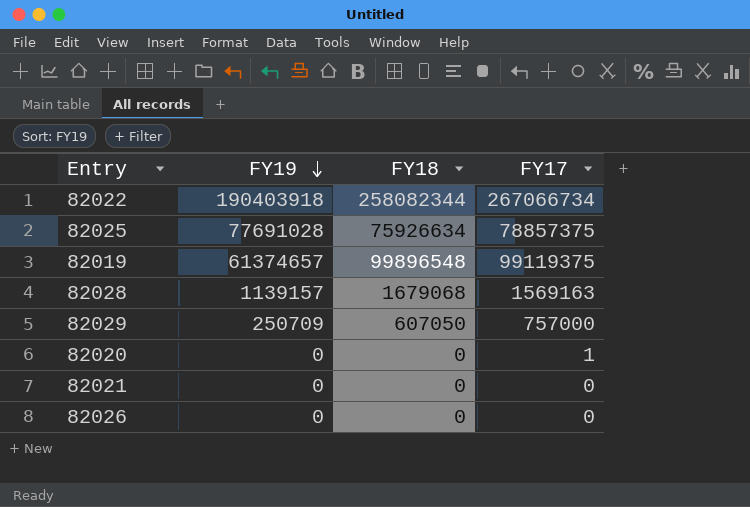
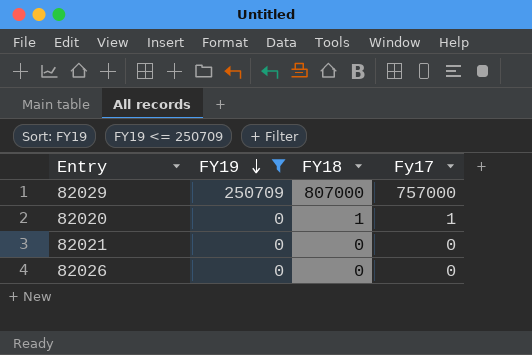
filter: none -> FY19 <= 250709
column name: FY17 -> Fy17
82029 | FY18: 607050 -> 807000
82020 | FY18: 0 -> 1

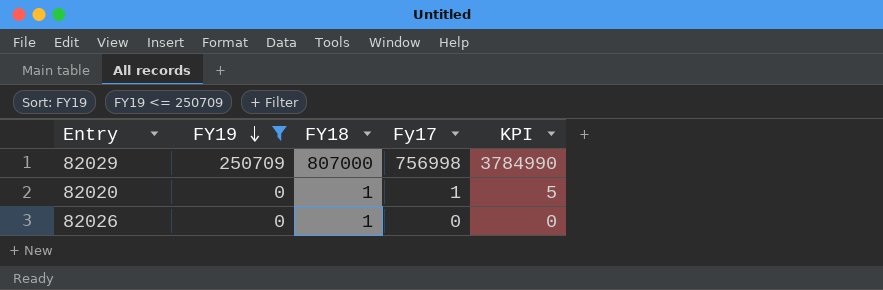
column KPI | formula: none -> [Fy17] * 5
row 82021: 0 | 0 | 0 -> none
82029 | Fy17: 757000 -> 756998
82026 | FY18: 0 -> 1

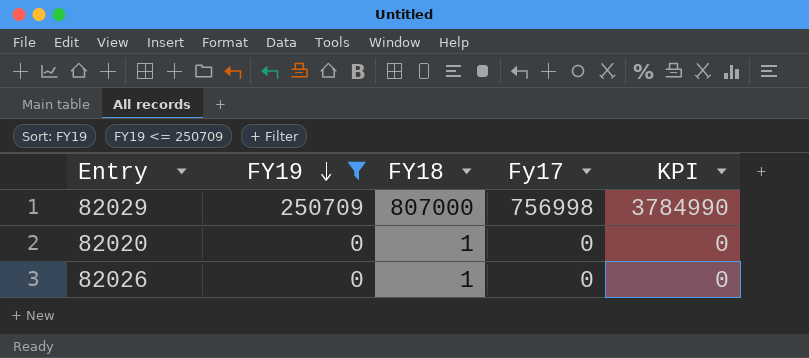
82020 | Fy17: 1 -> 0
82020 | KPI: 5 -> 0

